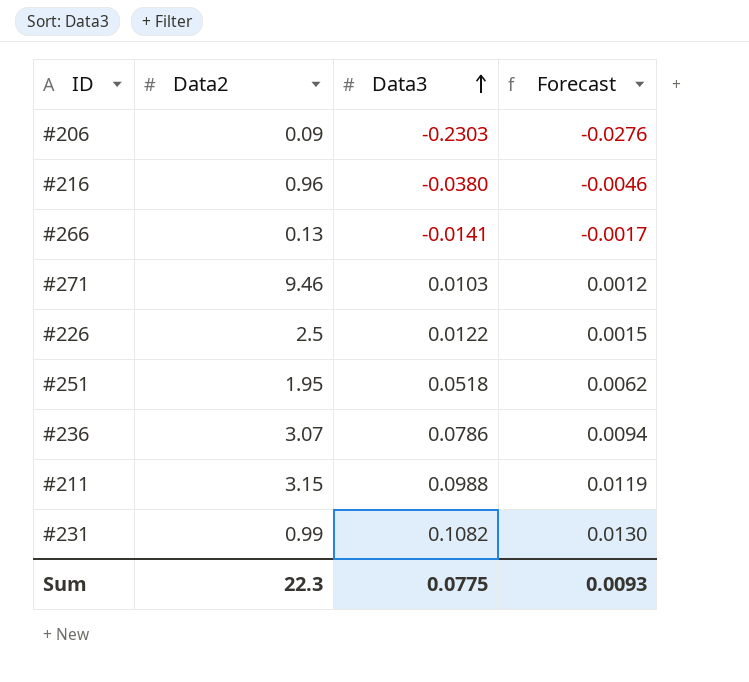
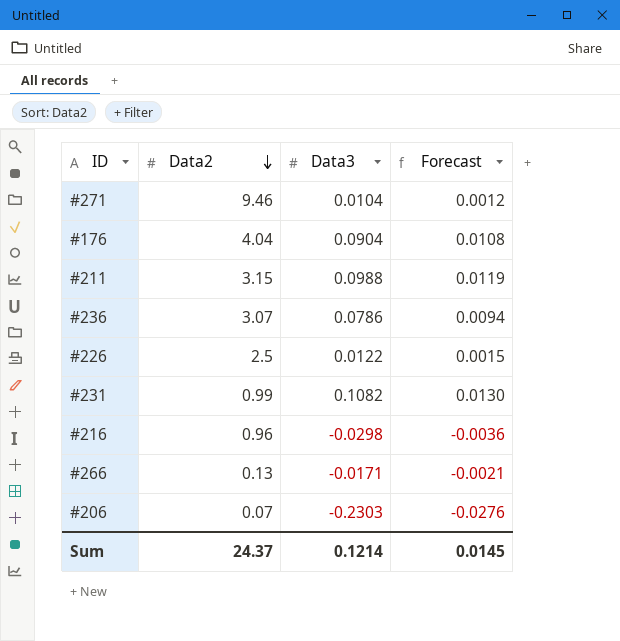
row order: Data3 ascending -> Data2 descending
row #251: 1.95 | 0.0518 | 0.0062 -> none
#271 | Data3: 0.0103 -> 0.0104
row #176: none -> 4.04 | 0.0904 | 0.0108
#216 | Data3: -0.0380 -> -0.0298
#216 | Forecast: -0.0046 -> -0.0036
#266 | Data3: -0.0141 -> -0.0171
#266 | Forecast: -0.0017 -> -0.0021
#206 | Data2: 0.09 -> 0.07
Sum | Data2: 22.3 -> 24.37
Sum | Data3: 0.0775 -> 0.1214
Sum | Forecast: 0.0093 -> 0.0145

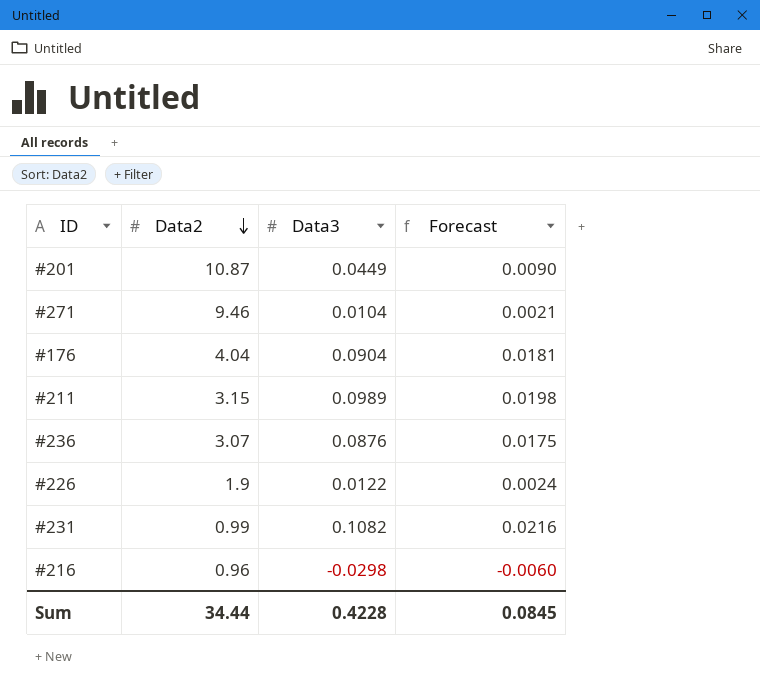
column Forecast | formula: [Data3] * 0.12 -> [Data3] * 0.2
row #266: 0.13 | -0.0171 | -0.0021 -> none
row #206: 0.07 | -0.2303 | -0.0276 -> none
row #201: none -> 10.87 | 0.0449 | 0.0090
#211 | Data3: 0.0988 -> 0.0989
#236 | Data3: 0.0786 -> 0.0876
#226 | Data2: 2.5 -> 1.9
Sum | Data2: 24.37 -> 34.44
Sum | Data3: 0.1214 -> 0.4228
Sum | Forecast: 0.0145 -> 0.0845

